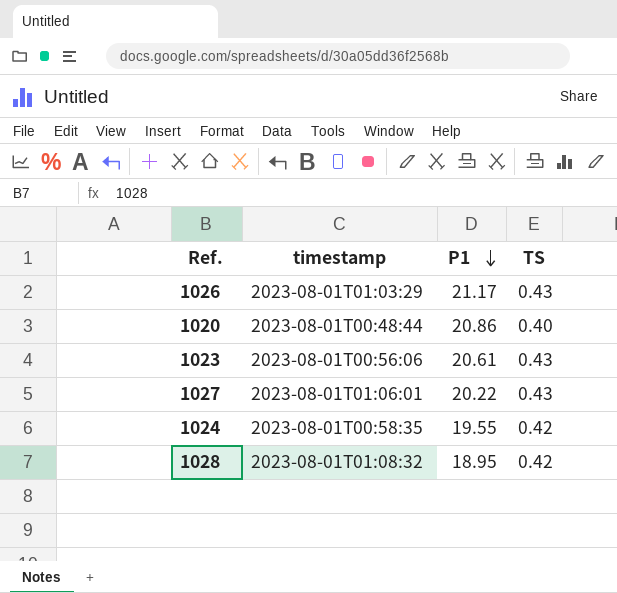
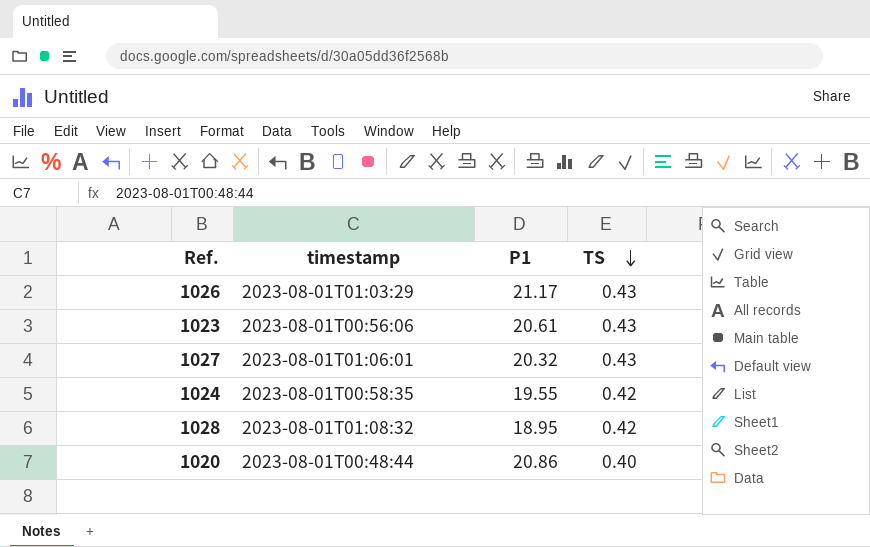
row order: P1 descending -> TS descending
1027 | P1: 20.22 -> 20.32

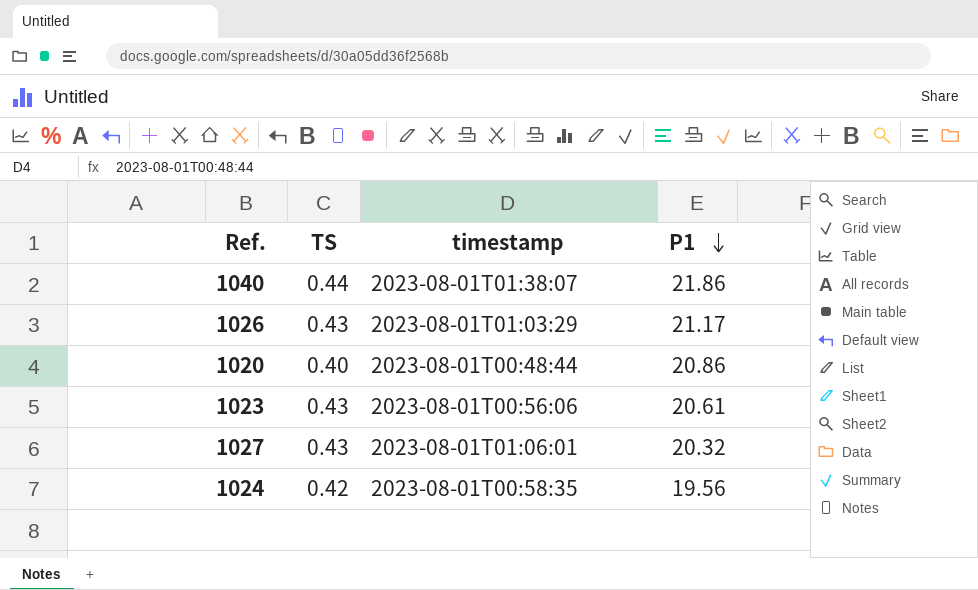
row order: TS descending -> P1 descending
column TS | position: 4 -> 2
row 1028: 2023-08-01T01:08:32 | 18.95 | 0.42 -> none
row 1040: none -> 0.44 | 2023-08-01T01:38:07 | 21.86
1024 | P1: 19.55 -> 19.56

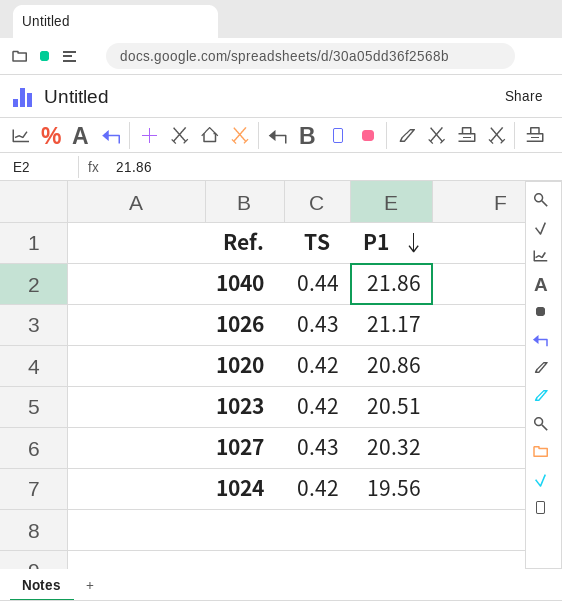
column timestamp | position: 3 -> none
1020 | TS: 0.40 -> 0.42
1023 | TS: 0.43 -> 0.42
1023 | P1: 20.61 -> 20.51

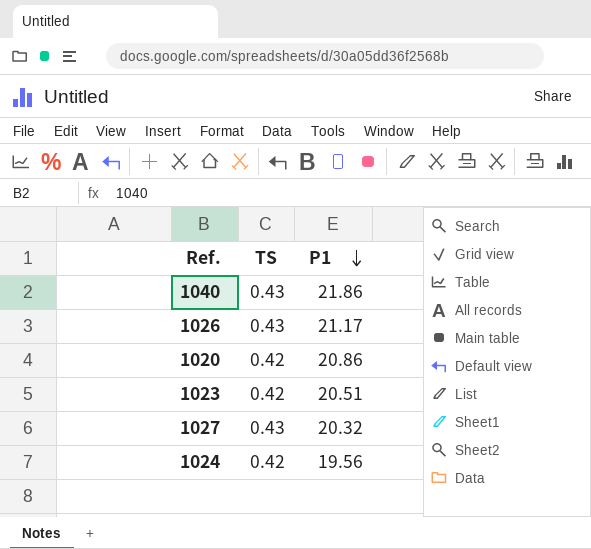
1040 | TS: 0.44 -> 0.43

